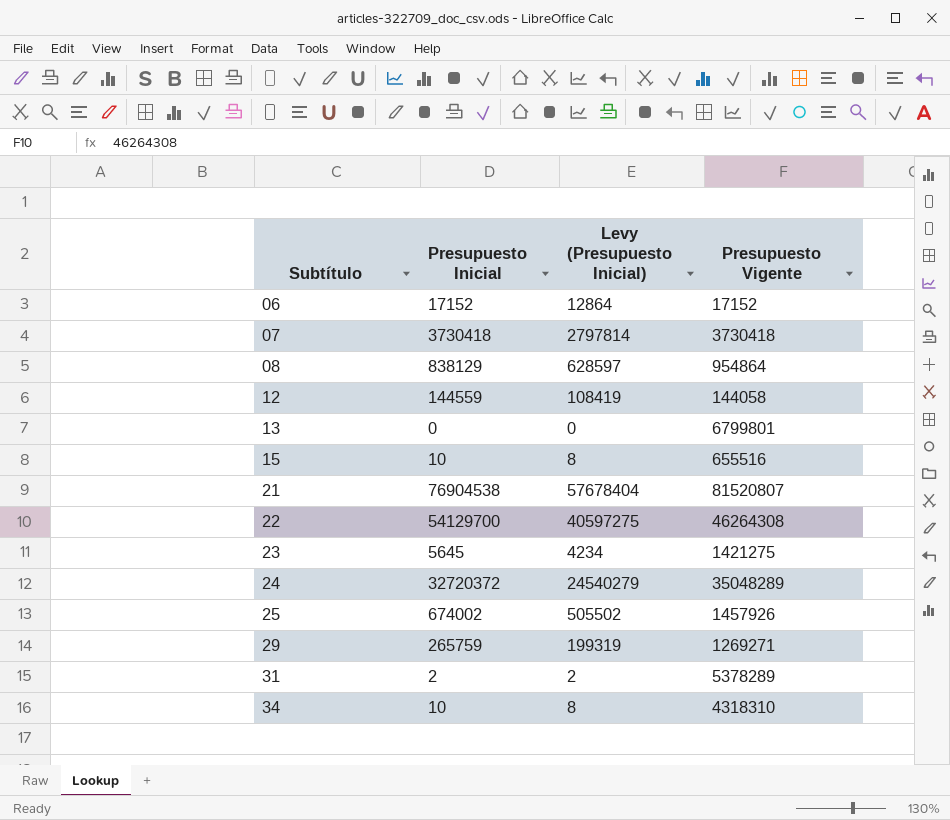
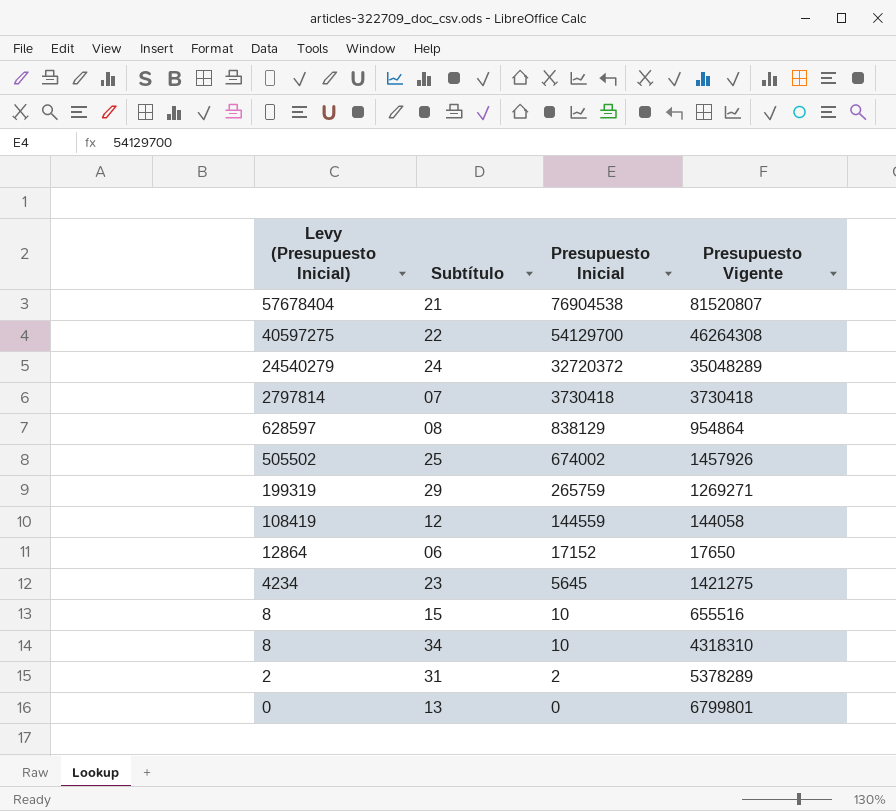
row order: Subtítulo ascending -> Levy (Presupuesto Inicial) descending
column Levy (Presupuesto Inicial) | position: 3 -> 1
06 | Presupuesto Vigente: 17152 -> 17650

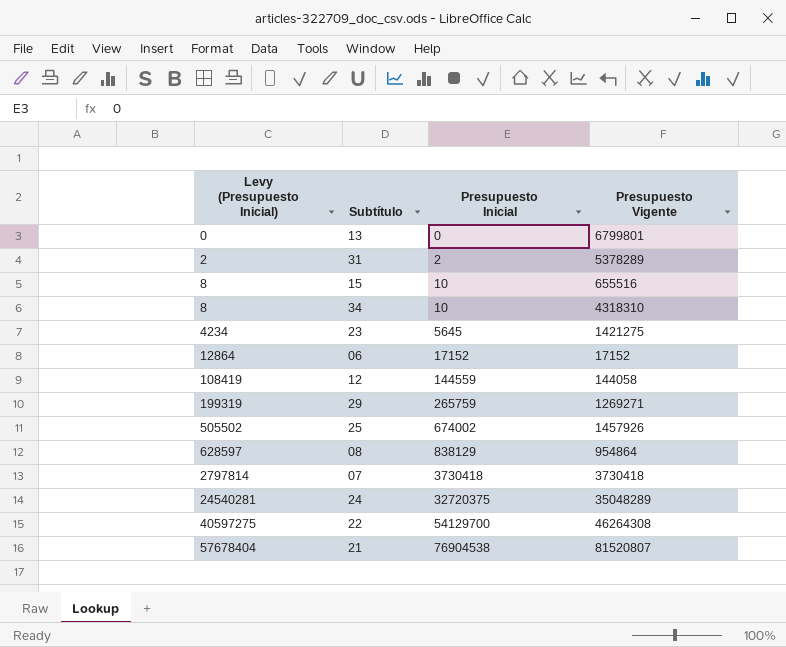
row order: Levy (Presupuesto Inicial) descending -> Levy (Presupuesto Inicial) ascending
06 | Presupuesto Vigente: 17650 -> 17152
24 | Levy (Presupuesto Inicial): 24540279 -> 24540281
24 | Presupuesto Inicial: 32720372 -> 32720375

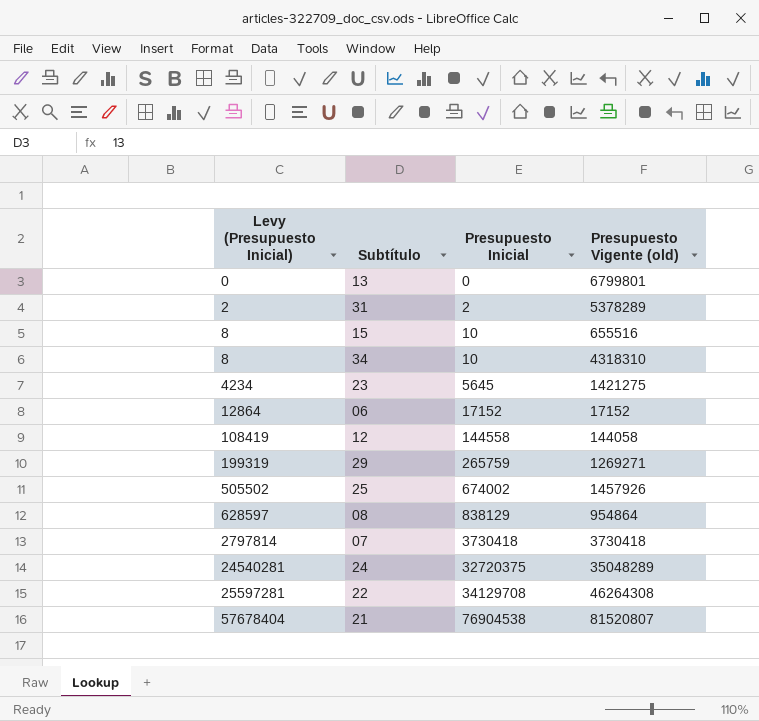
column name: Presupuesto Vigente -> Presupuesto Vigente (old)
12 | Presupuesto Inicial: 144559 -> 144558
22 | Levy (Presupuesto Inicial): 40597275 -> 25597281
22 | Presupuesto Inicial: 54129700 -> 34129708

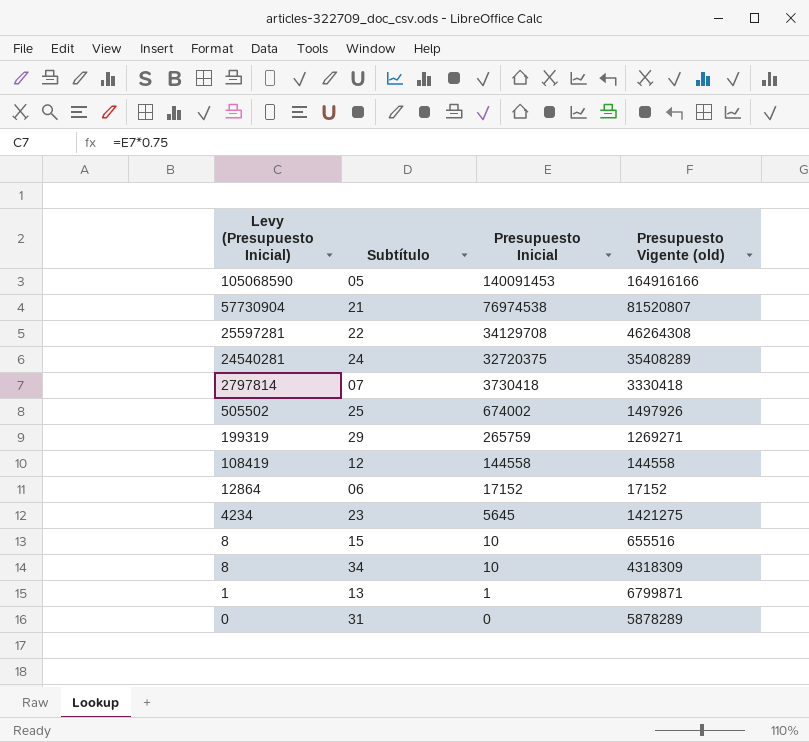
row order: Levy (Presupuesto Inicial) ascending -> Levy (Presupuesto Inicial) descending
row 08: 628597 | 838129 | 954864 -> none
row 05: none -> 105068590 | 140091453 | 164916166
21 | Levy (Presupuesto Inicial): 57678404 -> 57730904
21 | Presupuesto Inicial: 76904538 -> 76974538
24 | Presupuesto Vigente (old): 35048289 -> 35408289
07 | Presupuesto Vigente (old): 3730418 -> 3330418
25 | Presupuesto Vigente (old): 1457926 -> 1497926
12 | Presupuesto Vigente (old): 144058 -> 144558
34 | Presupuesto Vigente (old): 4318310 -> 4318309
13 | Levy (Presupuesto Inicial): 0 -> 1
13 | Presupuesto Inicial: 0 -> 1
13 | Presupuesto Vigente (old): 6799801 -> 6799871
31 | Levy (Presupuesto Inicial): 2 -> 0
31 | Presupuesto Inicial: 2 -> 0
31 | Presupuesto Vigente (old): 5378289 -> 5878289

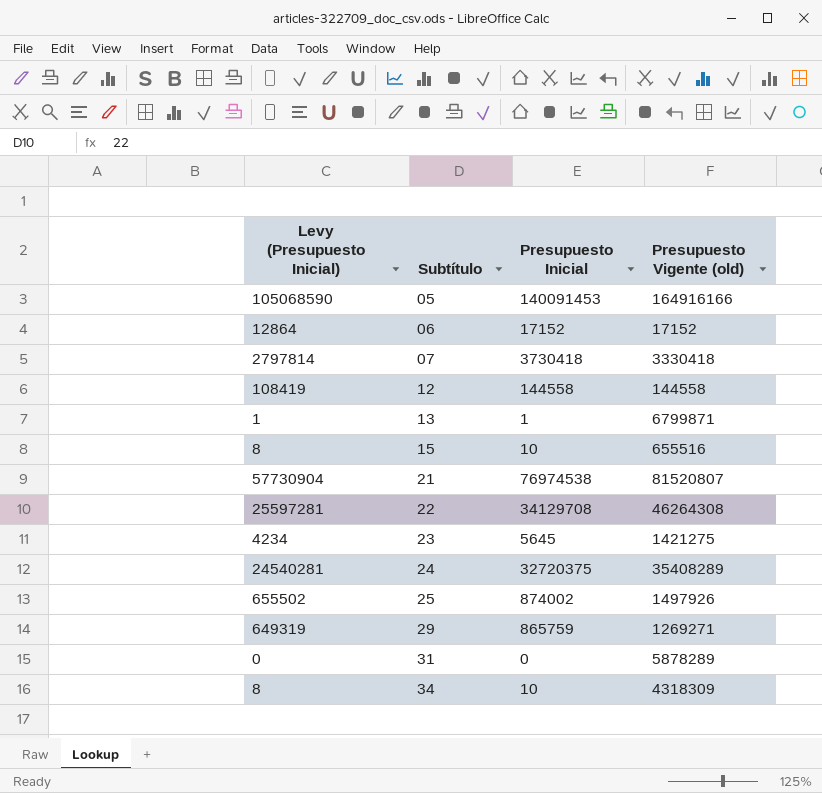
row order: Levy (Presupuesto Inicial) descending -> Subtítulo ascending
25 | Levy (Presupuesto Inicial): 505502 -> 655502
25 | Presupuesto Inicial: 674002 -> 874002
29 | Levy (Presupuesto Inicial): 199319 -> 649319
29 | Presupuesto Inicial: 265759 -> 865759

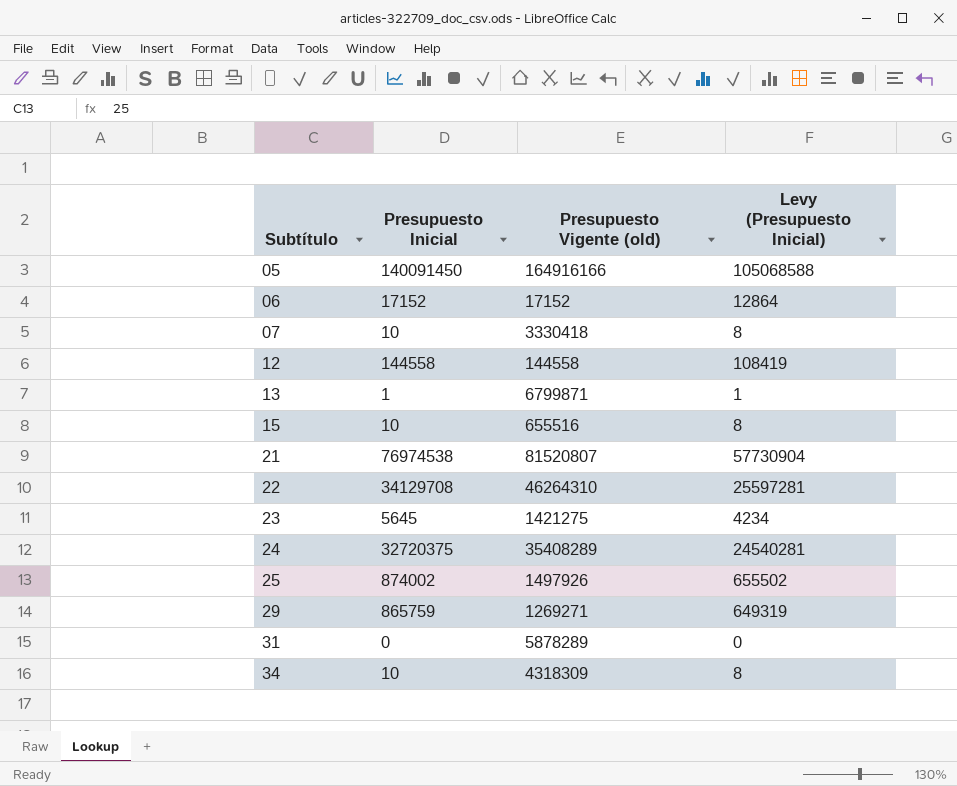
column Levy (Presupuesto Inicial) | position: 1 -> 4
05 | Presupuesto Inicial: 140091453 -> 140091450
05 | Levy (Presupuesto Inicial): 105068590 -> 105068588
07 | Presupuesto Inicial: 3730418 -> 10
07 | Levy (Presupuesto Inicial): 2797814 -> 8
22 | Presupuesto Vigente (old): 46264308 -> 46264310

